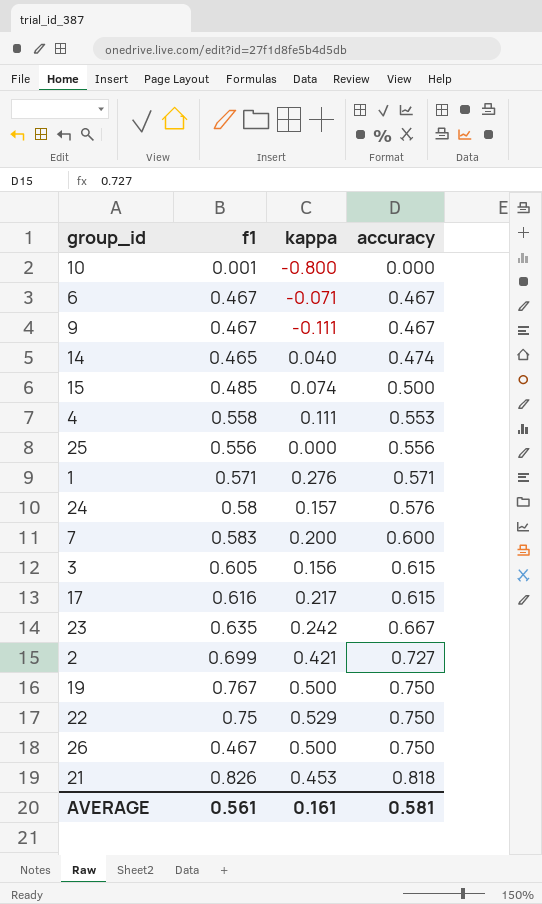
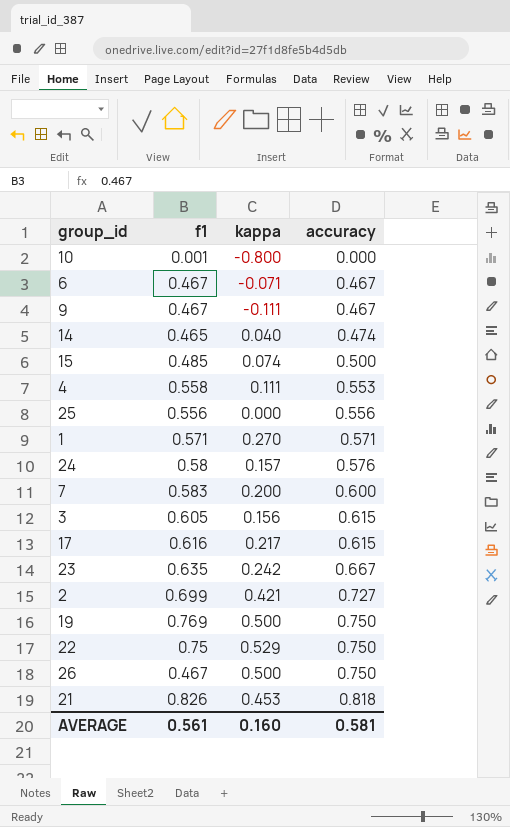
1 | kappa: 0.276 -> 0.270
19 | f1: 0.767 -> 0.769
AVERAGE | kappa: 0.161 -> 0.160

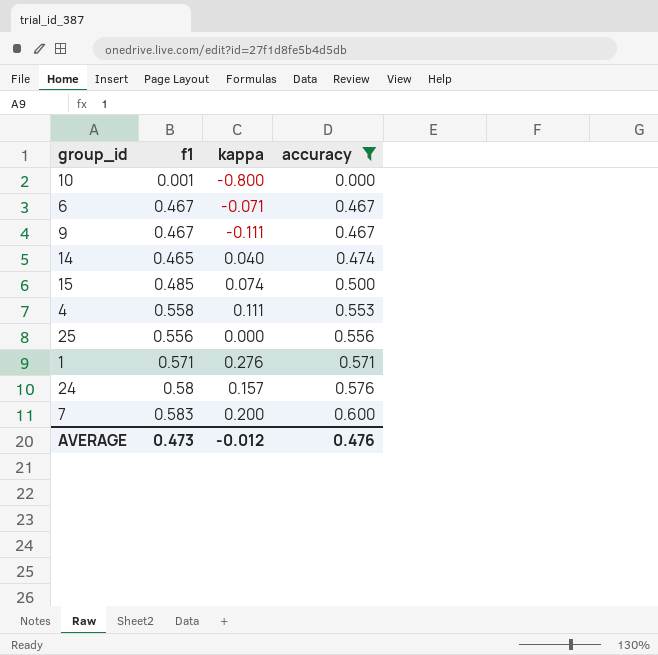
filter: none -> accuracy <= 0.600
1 | kappa: 0.270 -> 0.276
AVERAGE | f1: 0.561 -> 0.473
AVERAGE | kappa: 0.160 -> -0.012
AVERAGE | accuracy: 0.581 -> 0.476

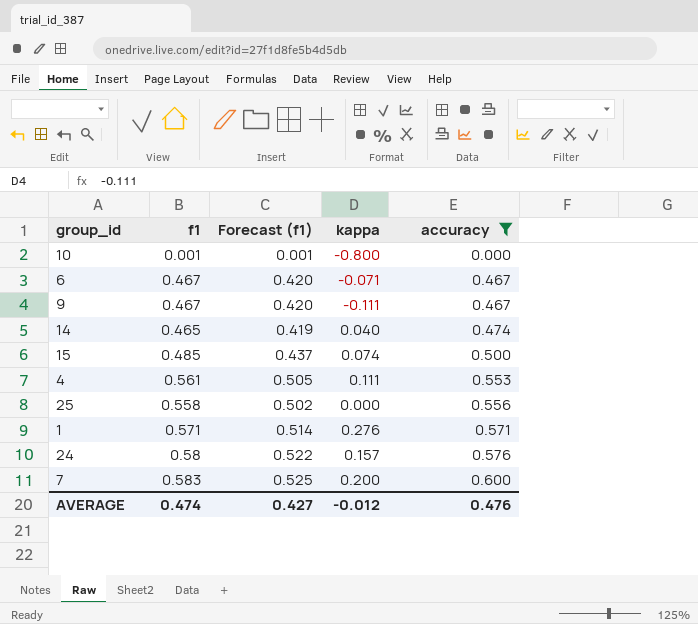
column Forecast (f1) | formula: none -> [f1] * 0.9
4 | f1: 0.558 -> 0.561
25 | f1: 0.556 -> 0.558
AVERAGE | f1: 0.473 -> 0.474

